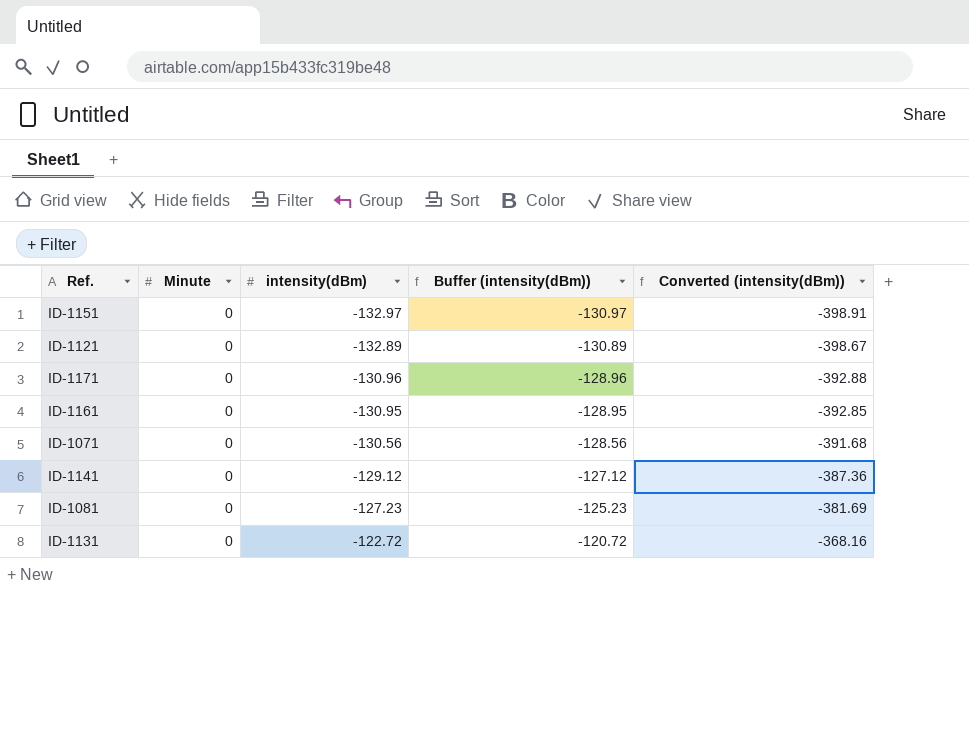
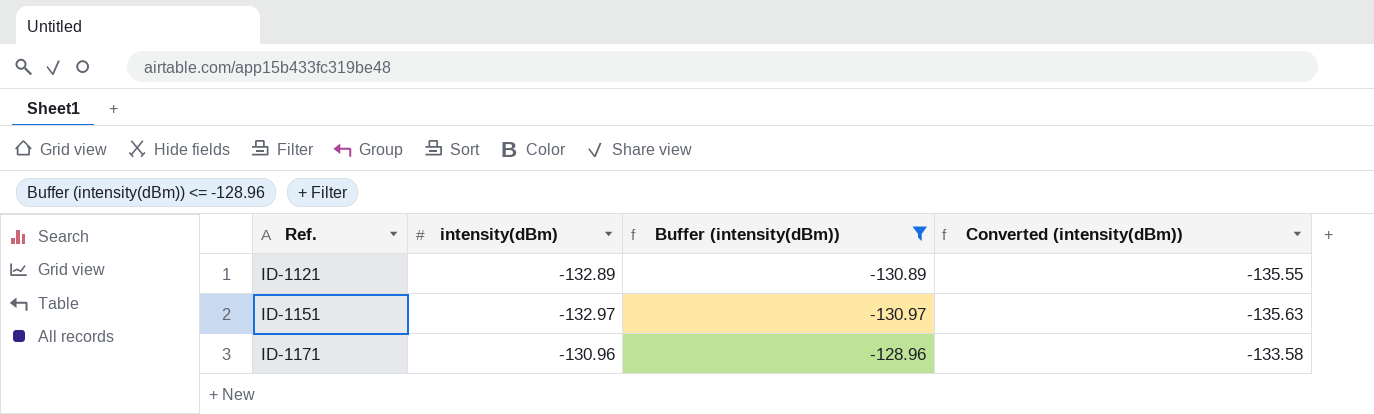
filter: none -> Buffer (intensity(dBm)) <= -128.96
row order: intensity(dBm) ascending -> Ref. ascending
column Minute | position: 2 -> none
column Converted (intensity(dBm)) | formula: [intensity(dBm)] * 3 -> [intensity(dBm)] * 1.02

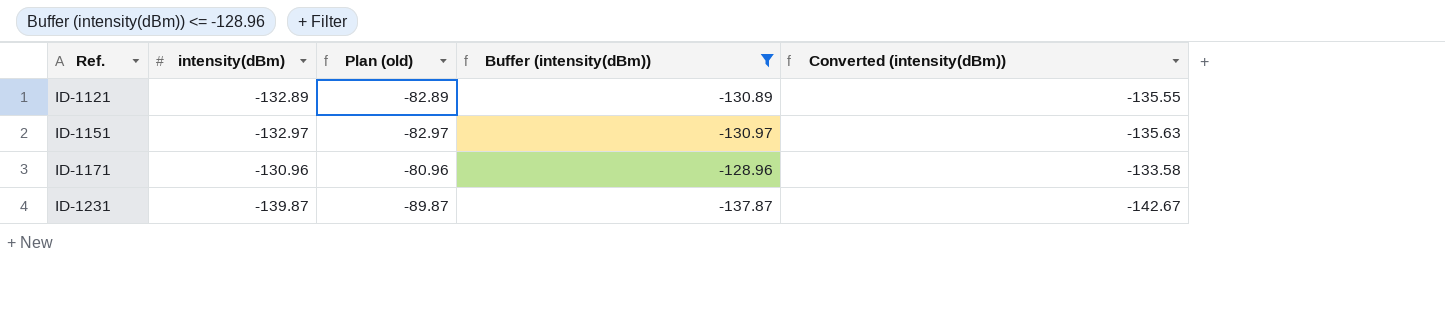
column Plan (old) | formula: none -> [intensity(dBm)] + 50
row ID-1231: none -> -139.87 | -89.87 | -137.87 | -142.67

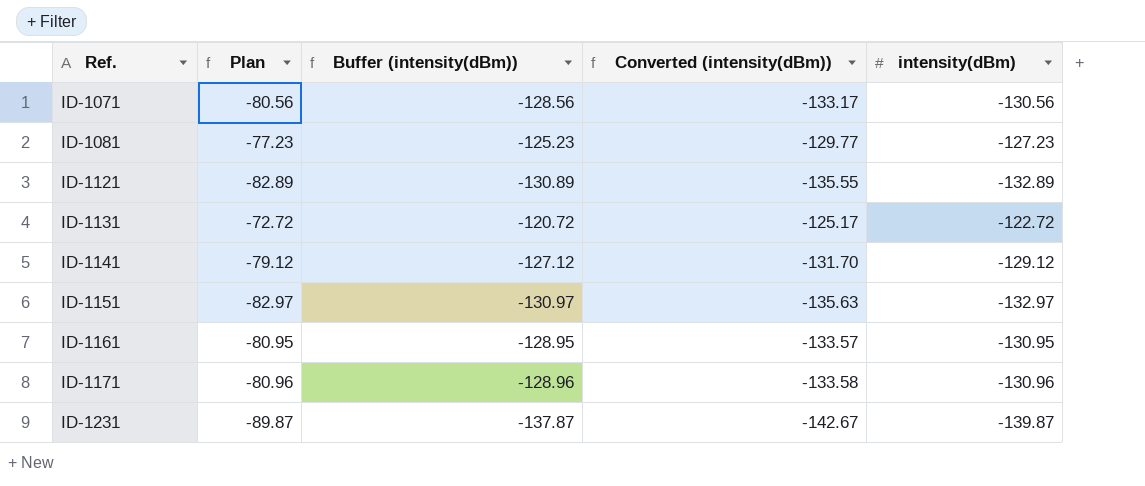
filter: Buffer (intensity(dBm)) <= -128.96 -> none
column name: Plan (old) -> Plan
column intensity(dBm) | position: 2 -> 5

